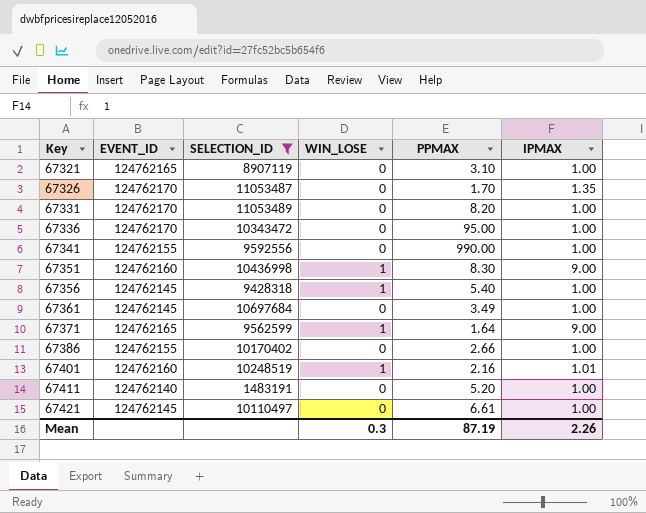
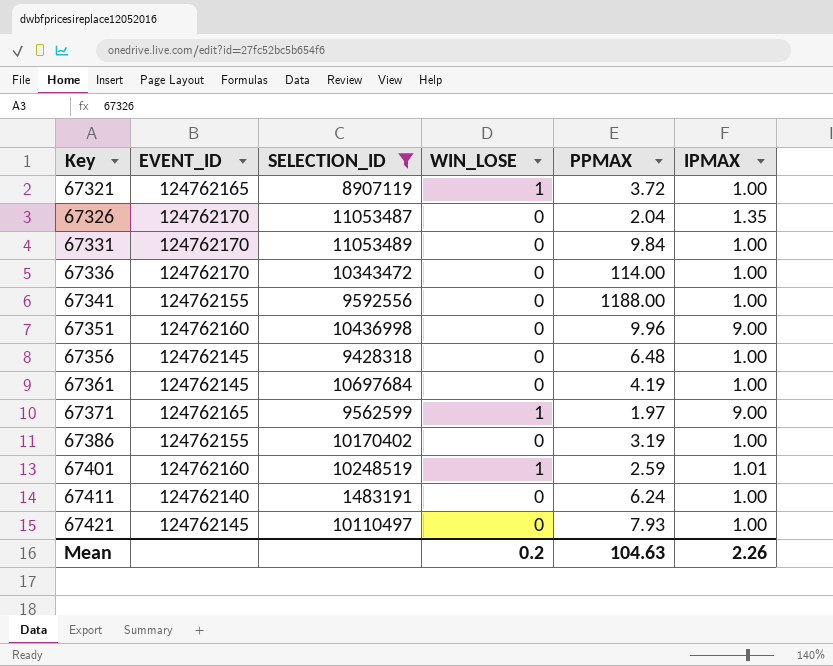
67321 | WIN_LOSE: 0 -> 1
67321 | PPMAX: 3.10 -> 3.72
67326 | PPMAX: 1.70 -> 2.04
67331 | PPMAX: 8.20 -> 9.84
67336 | PPMAX: 95.00 -> 114.00
67341 | PPMAX: 990.00 -> 1188.00
67351 | WIN_LOSE: 1 -> 0
67351 | PPMAX: 8.30 -> 9.96
67356 | WIN_LOSE: 1 -> 0
67356 | PPMAX: 5.40 -> 6.48
67361 | PPMAX: 3.49 -> 4.19
67371 | PPMAX: 1.64 -> 1.97
67386 | PPMAX: 2.66 -> 3.19
67401 | PPMAX: 2.16 -> 2.59
67411 | PPMAX: 5.20 -> 6.24
67421 | PPMAX: 6.61 -> 7.93
Mean | WIN_LOSE: 0.3 -> 0.2
Mean | PPMAX: 87.19 -> 104.63

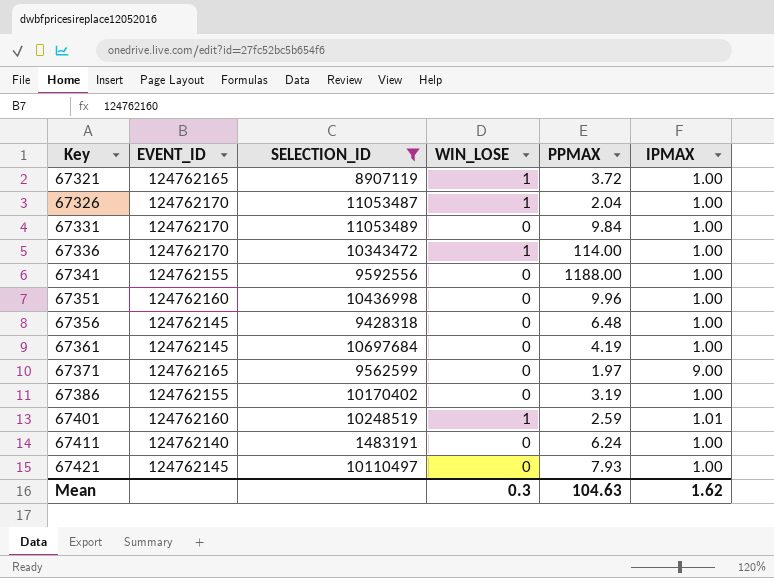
67326 | WIN_LOSE: 0 -> 1
67326 | IPMAX: 1.35 -> 1.00
67336 | WIN_LOSE: 0 -> 1
67351 | IPMAX: 9.00 -> 1.00
67371 | WIN_LOSE: 1 -> 0
Mean | WIN_LOSE: 0.2 -> 0.3
Mean | IPMAX: 2.26 -> 1.62

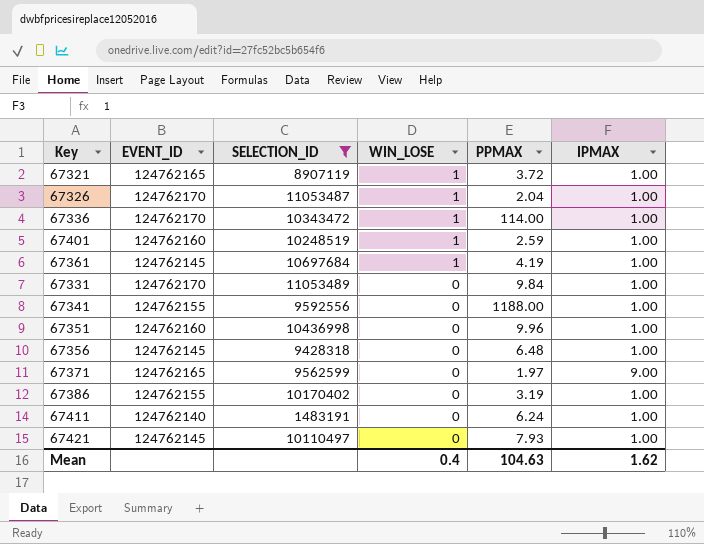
row order: Key ascending -> WIN_LOSE descending
67401 | IPMAX: 1.01 -> 1.00
67361 | WIN_LOSE: 0 -> 1
Mean | WIN_LOSE: 0.3 -> 0.4

